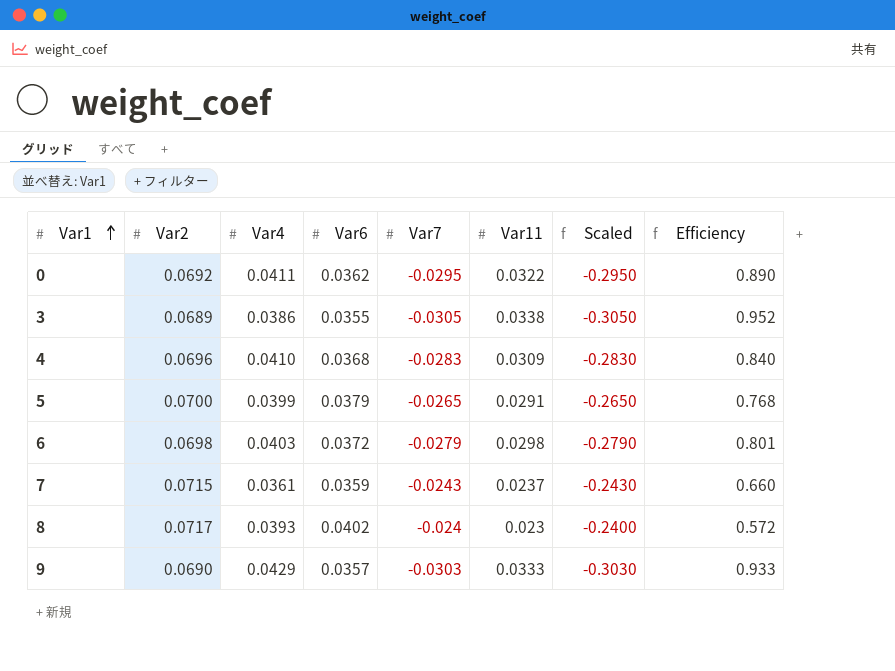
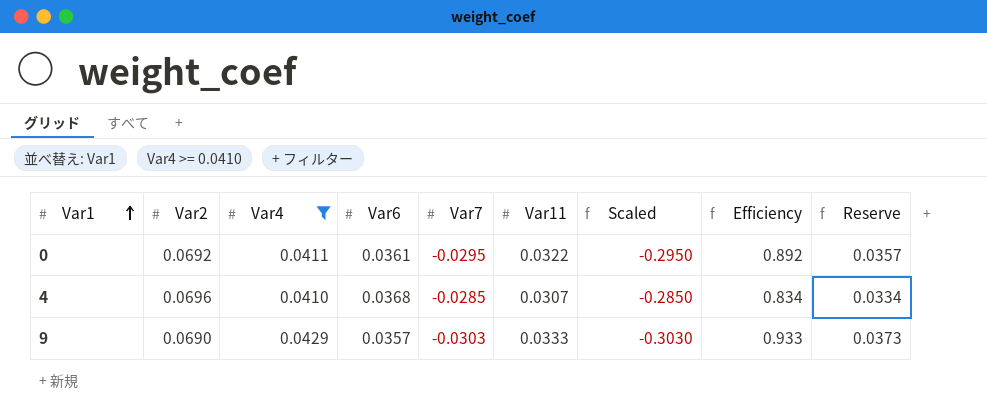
filter: none -> Var4 >= 0.0410
column Reserve | formula: none -> [Efficiency] * 0.04
0 | Var6: 0.0362 -> 0.0361
0 | Efficiency: 0.890 -> 0.892
4 | Var7: -0.0283 -> -0.0285
4 | Var11: 0.0309 -> 0.0307
4 | Scaled: -0.2830 -> -0.2850
4 | Efficiency: 0.840 -> 0.834

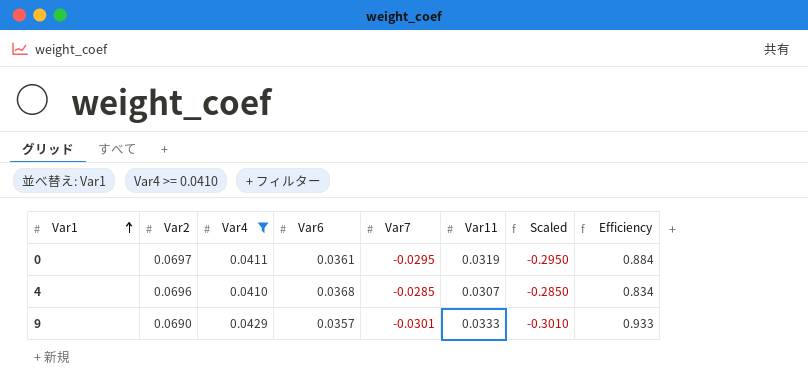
column Reserve | formula: [Efficiency] * 0.04 -> none
0 | Var2: 0.0692 -> 0.0697
0 | Var11: 0.0322 -> 0.0319
0 | Efficiency: 0.892 -> 0.884
9 | Var7: -0.0303 -> -0.0301
9 | Scaled: -0.3030 -> -0.3010

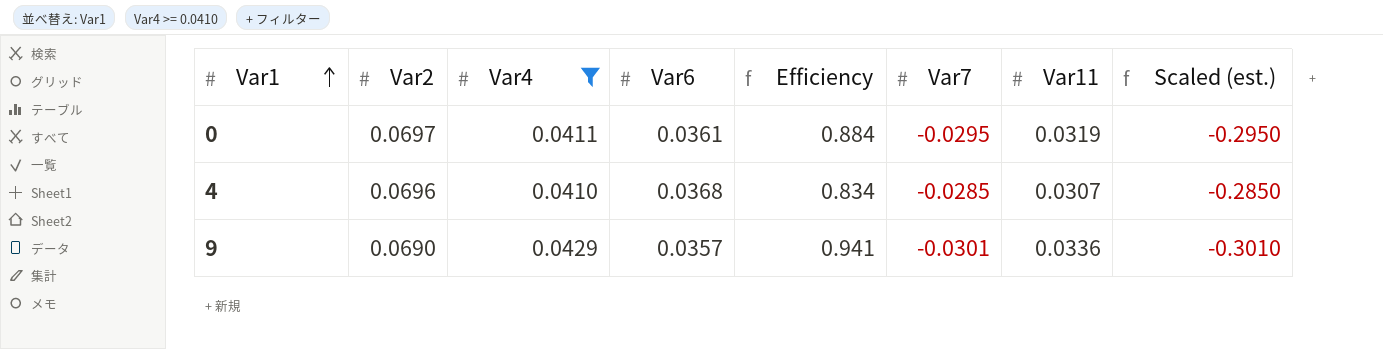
column Efficiency | position: 8 -> 5
column name: Scaled -> Scaled (est.)
9 | Efficiency: 0.933 -> 0.941
9 | Var11: 0.0333 -> 0.0336

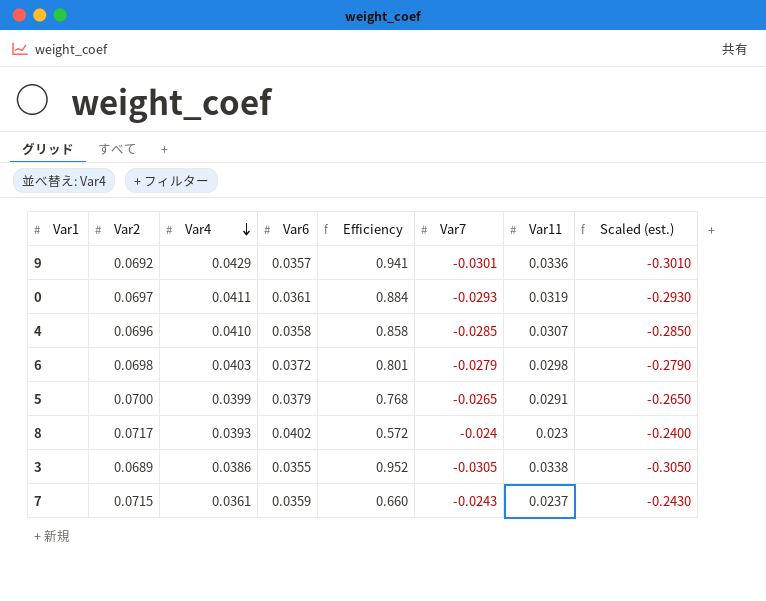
filter: Var4 >= 0.0410 -> none
row order: Var1 ascending -> Var4 descending
9 | Var2: 0.0690 -> 0.0692
0 | Var7: -0.0295 -> -0.0293
0 | Scaled (est.): -0.2950 -> -0.2930
4 | Var6: 0.0368 -> 0.0358
4 | Efficiency: 0.834 -> 0.858

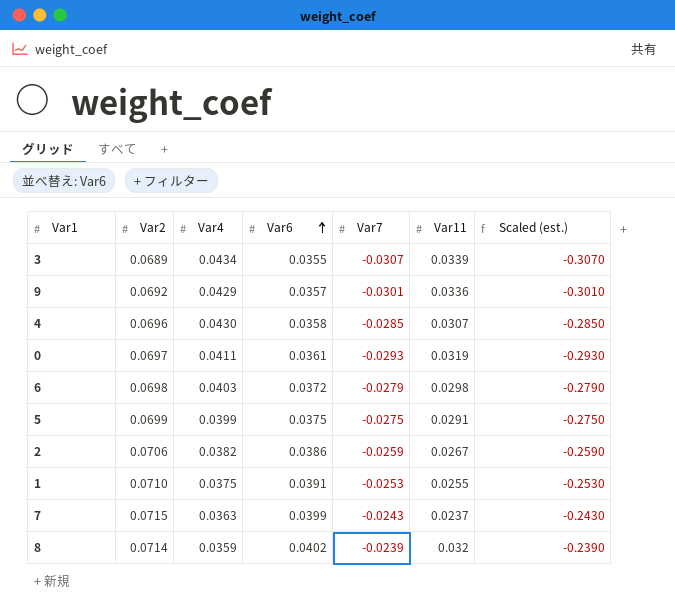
row order: Var4 descending -> Var6 ascending
column Efficiency | formula: [Var11] / [Var6] -> none
3 | Var4: 0.0386 -> 0.0434
3 | Var7: -0.0305 -> -0.0307
3 | Var11: 0.0338 -> 0.0339
3 | Scaled (est.): -0.3050 -> -0.3070
4 | Var4: 0.0410 -> 0.0430
5 | Var2: 0.0700 -> 0.0699
5 | Var6: 0.0379 -> 0.0375
5 | Var7: -0.0265 -> -0.0275
5 | Scaled (est.): -0.2650 -> -0.2750
row 2: none -> 0.0706 | 0.0382 | 0.0386 | -0.0259 | 0.0267 | -0.2590
row 1: none -> 0.0710 | 0.0375 | 0.0391 | -0.0253 | 0.0255 | -0.2530
7 | Var4: 0.0361 -> 0.0363
7 | Var6: 0.0359 -> 0.0399
8 | Var2: 0.0717 -> 0.0714
8 | Var4: 0.0393 -> 0.0359
8 | Var7: -0.024 -> -0.0239
8 | Var11: 0.023 -> 0.032
8 | Scaled (est.): -0.2400 -> -0.2390

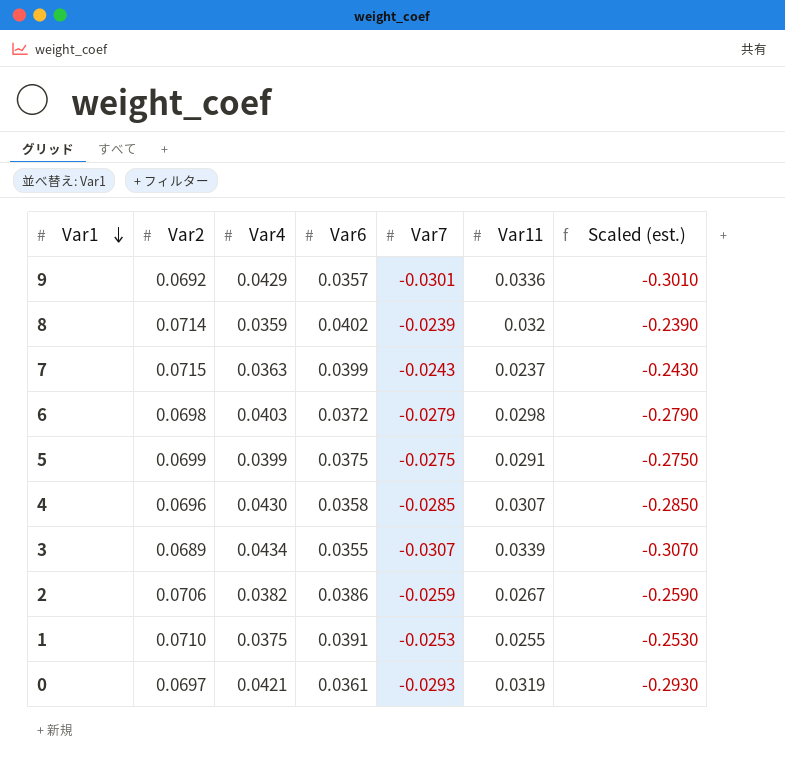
row order: Var6 ascending -> Var1 descending
0 | Var4: 0.0411 -> 0.0421

